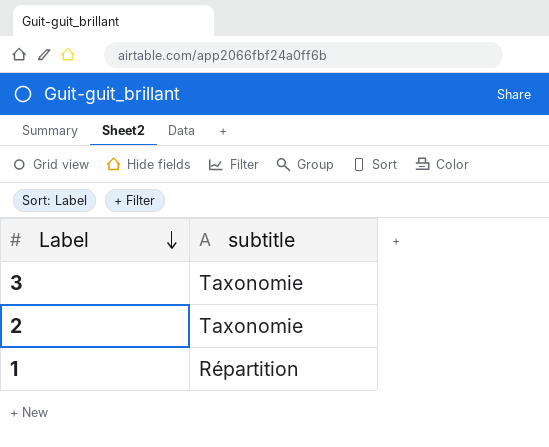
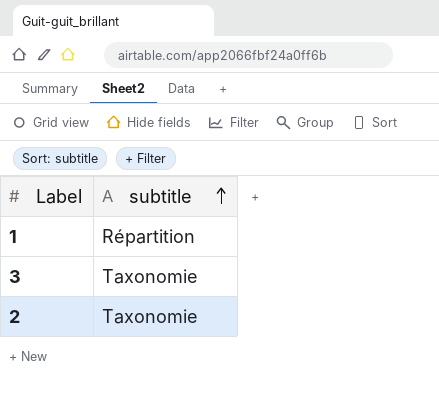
row order: Label descending -> subtitle ascending

